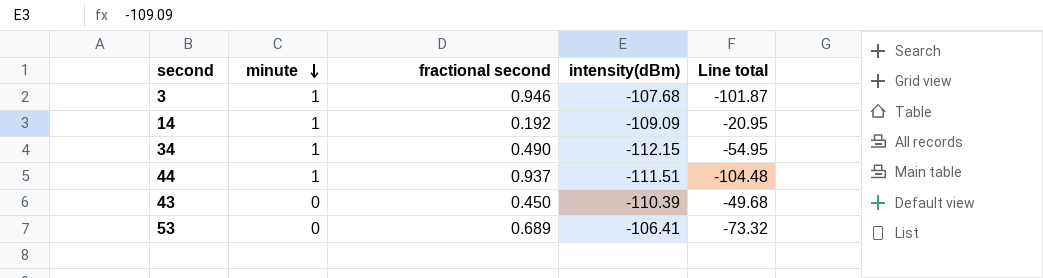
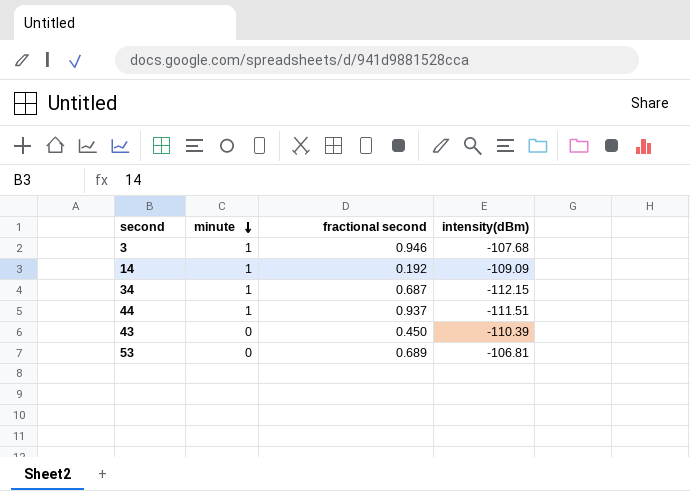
column Line total | formula: [fractional second] * [intensity(dBm)] -> none
34 | fractional second: 0.490 -> 0.687
53 | intensity(dBm): -106.41 -> -106.81

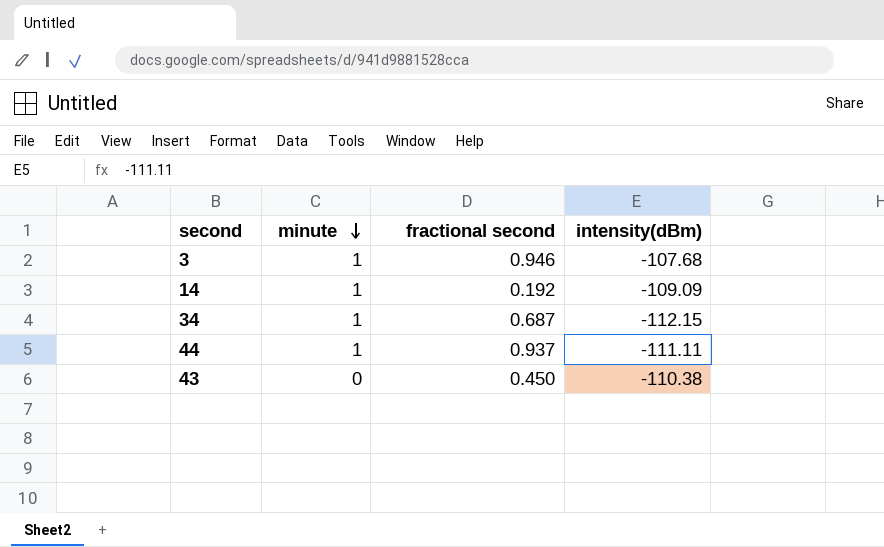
row 53: 0 | 0.689 | -106.81 -> none
44 | intensity(dBm): -111.51 -> -111.11
43 | intensity(dBm): -110.39 -> -110.38

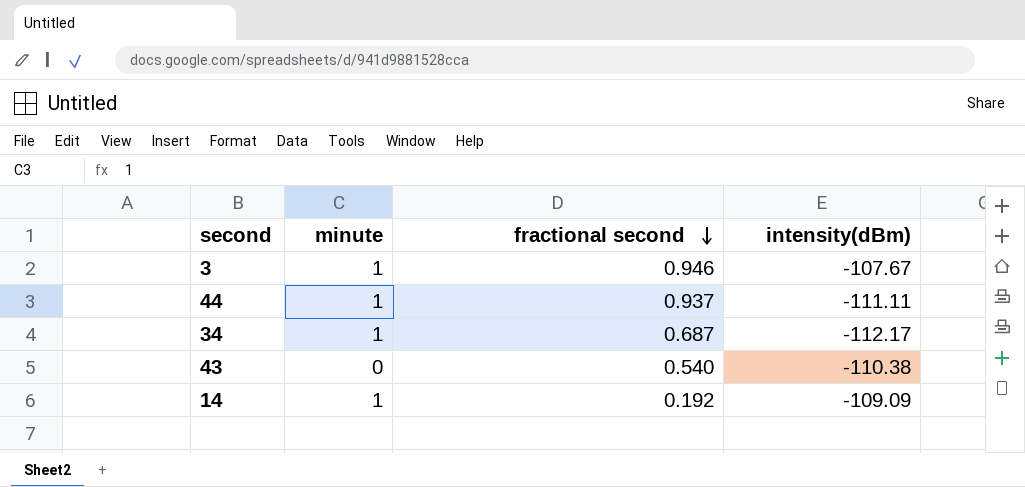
row order: minute descending -> fractional second descending
3 | intensity(dBm): -107.68 -> -107.67
34 | intensity(dBm): -112.15 -> -112.17
43 | fractional second: 0.450 -> 0.540

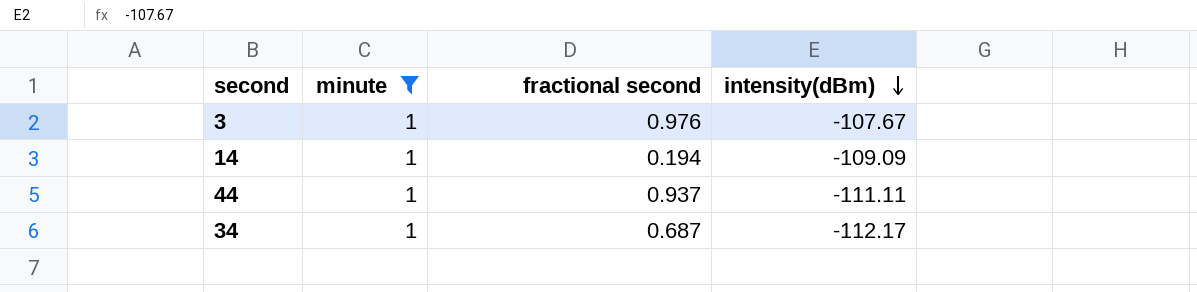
filter: none -> minute = 1
row order: fractional second descending -> intensity(dBm) descending
3 | fractional second: 0.946 -> 0.976
14 | fractional second: 0.192 -> 0.194

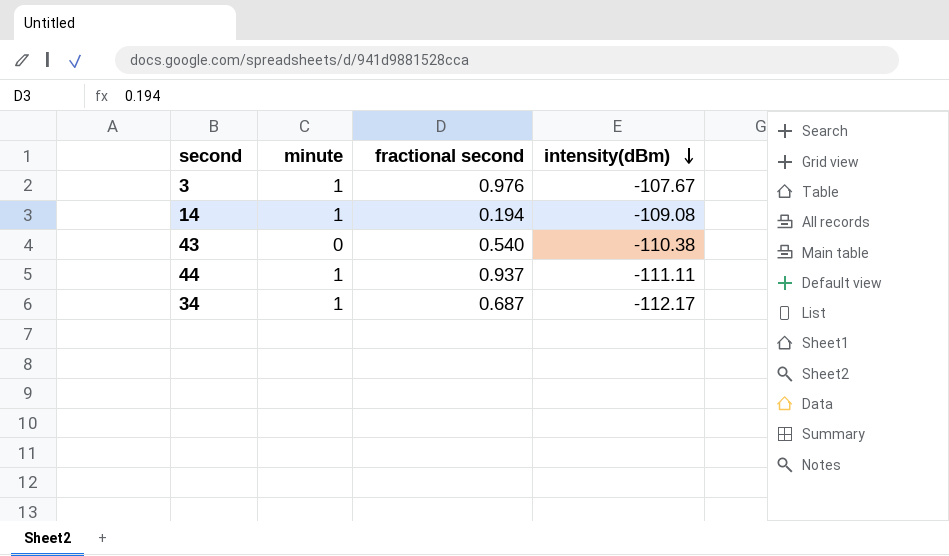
filter: minute = 1 -> none
14 | intensity(dBm): -109.09 -> -109.08

